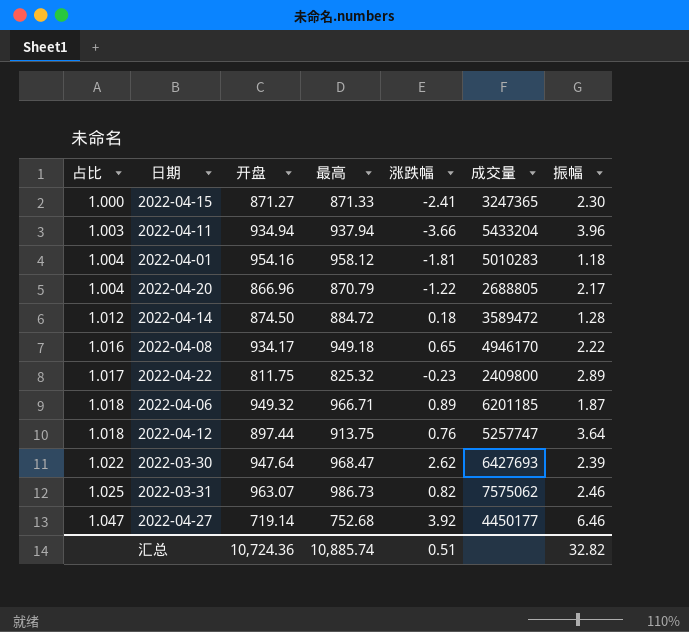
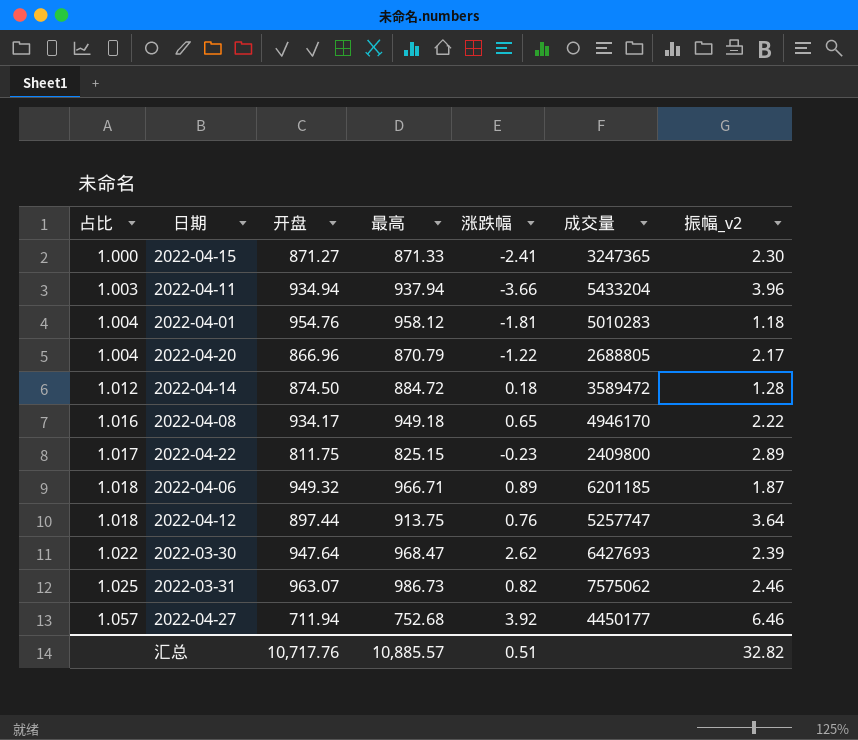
column name: 振幅 -> 振幅_v2
2022-04-01 | 开盘: 954.16 -> 954.76
2022-04-22 | 最高: 825.32 -> 825.15
2022-04-27 | 占比: 1.047 -> 1.057
2022-04-27 | 开盘: 719.14 -> 711.94
汇总 | 开盘: 10,724.36 -> 10,717.76
汇总 | 最高: 10,885.74 -> 10,885.57

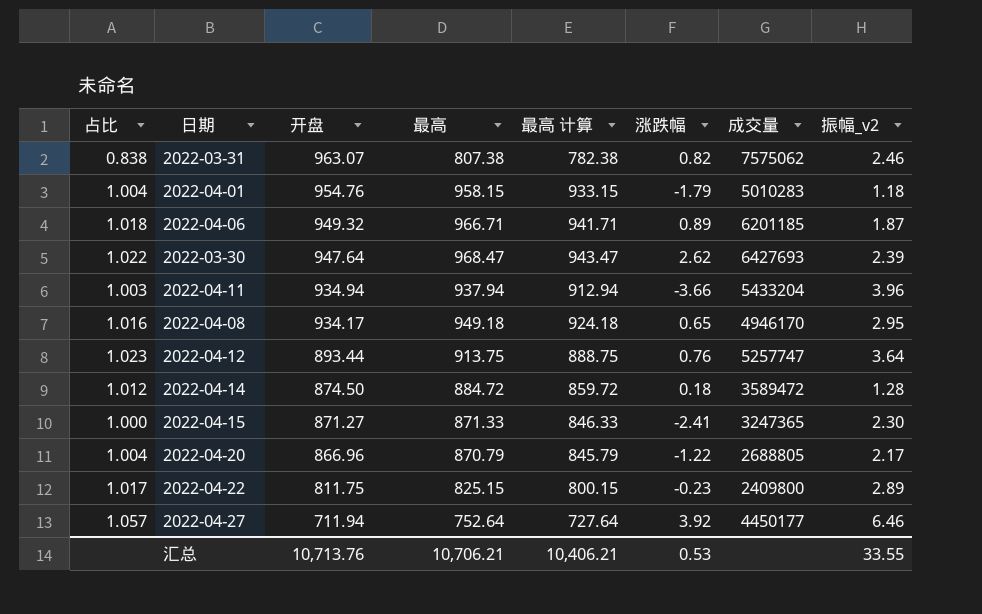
row order: 占比 ascending -> 开盘 descending
column 最高 计算 | formula: none -> [最高] - 25
2022-03-31 | 占比: 1.025 -> 0.838
2022-03-31 | 最高: 986.73 -> 807.38
2022-04-01 | 最高: 958.12 -> 958.15
2022-04-01 | 涨跌幅: -1.81 -> -1.79
2022-04-08 | 振幅_v2: 2.22 -> 2.95
2022-04-12 | 占比: 1.018 -> 1.023
2022-04-12 | 开盘: 897.44 -> 893.44
2022-04-27 | 最高: 752.68 -> 752.64
汇总 | 开盘: 10,717.76 -> 10,713.76
汇总 | 最高: 10,885.57 -> 10,706.21
汇总 | 涨跌幅: 0.51 -> 0.53
汇总 | 振幅_v2: 32.82 -> 33.55

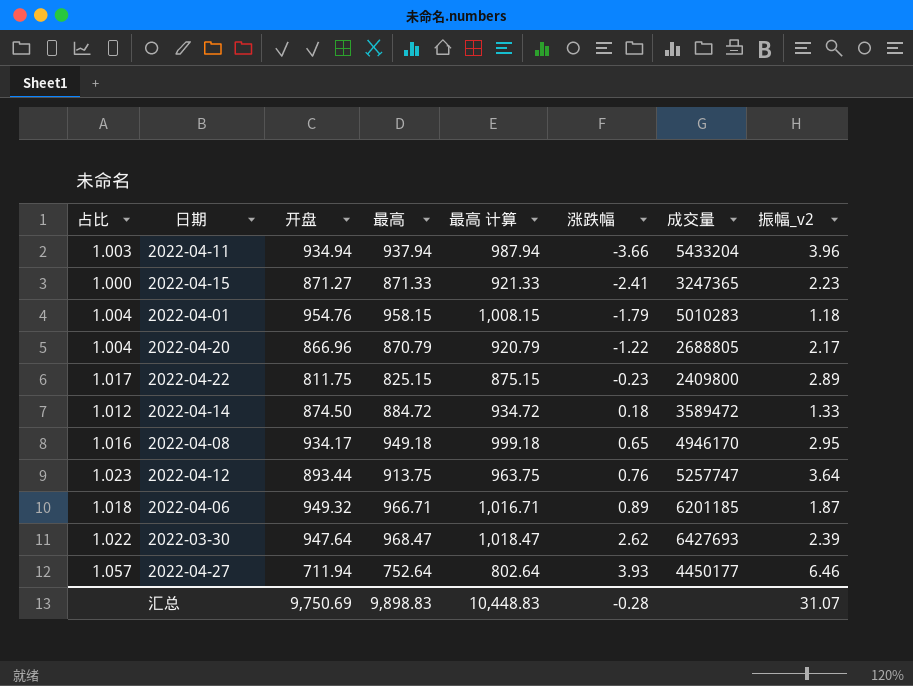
row order: 开盘 descending -> 涨跌幅 ascending
column 最高 计算 | formula: [最高] - 25 -> [最高] + 50
row 2022-03-31: 0.838 | 963.07 | 807.38 | 782.38 | 0.82 | 7575062 | 2.46 -> none
2022-04-15 | 振幅_v2: 2.30 -> 2.23
2022-04-14 | 振幅_v2: 1.28 -> 1.33
2022-04-27 | 涨跌幅: 3.92 -> 3.93
汇总 | 开盘: 10,713.76 -> 9,750.69
汇总 | 最高: 10,706.21 -> 9,898.83
汇总 | 最高 计算: 10,406.21 -> 10,448.83
汇总 | 涨跌幅: 0.53 -> -0.28
汇总 | 振幅_v2: 33.55 -> 31.07

